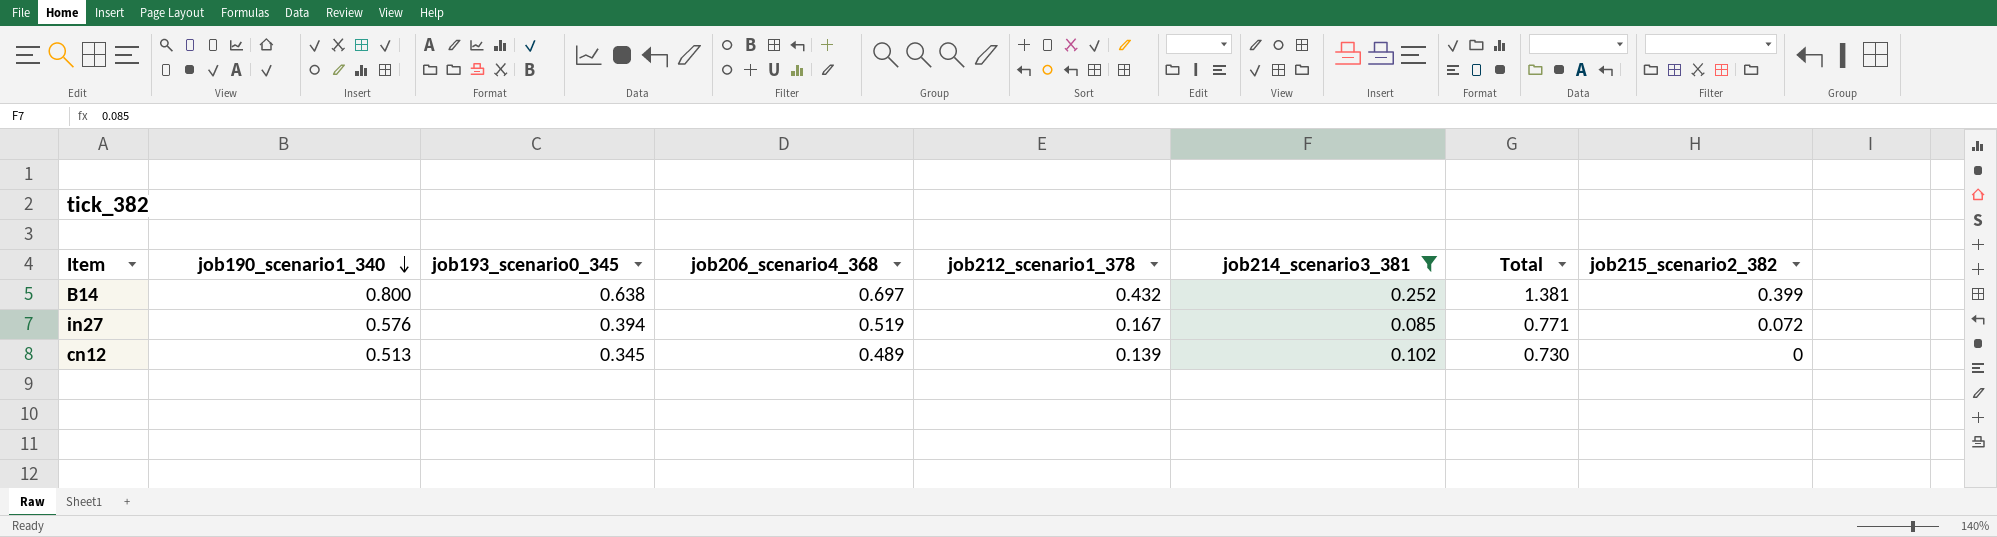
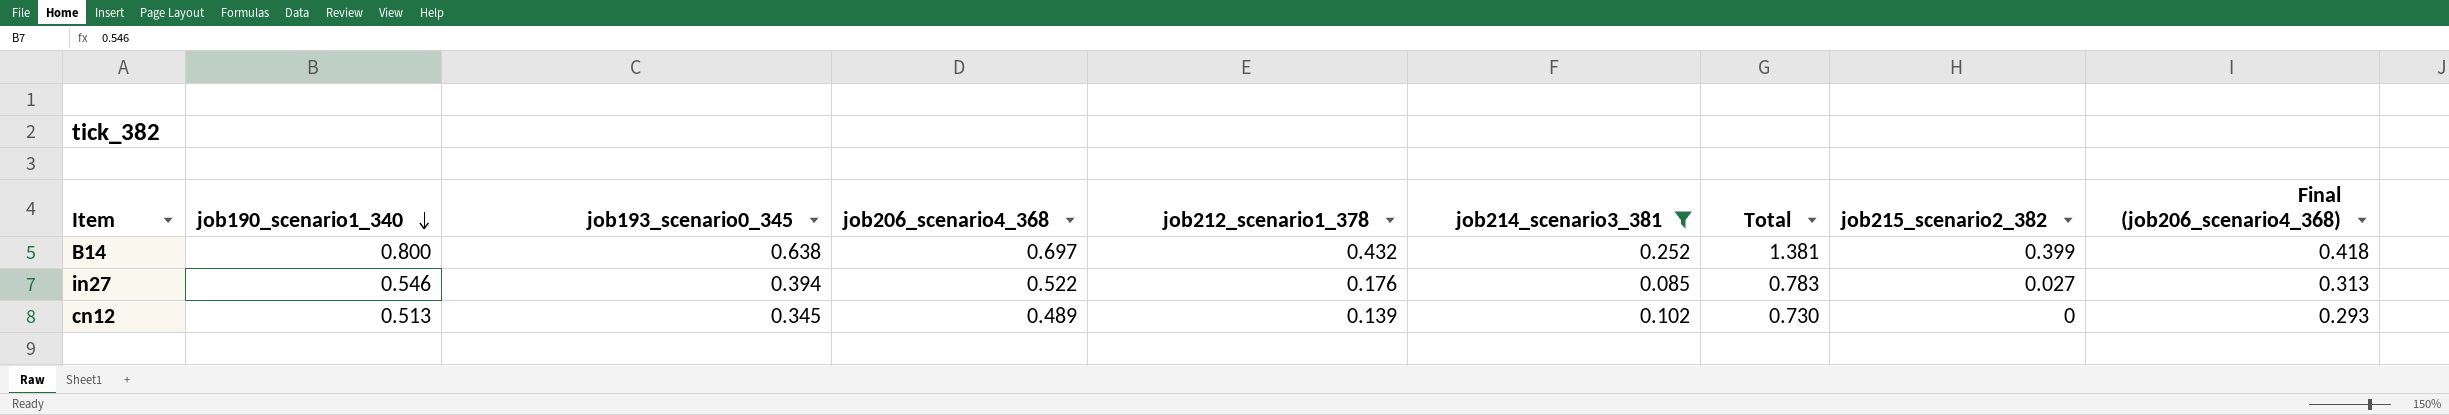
column Final (job206_scenario4_368) | formula: none -> [job206_scenario4_368] * 0.6
in27 | job190_scenario1_340: 0.576 -> 0.546
in27 | job206_scenario4_368: 0.519 -> 0.522
in27 | job212_scenario1_378: 0.167 -> 0.176
in27 | Total: 0.771 -> 0.783
in27 | job215_scenario2_382: 0.072 -> 0.027

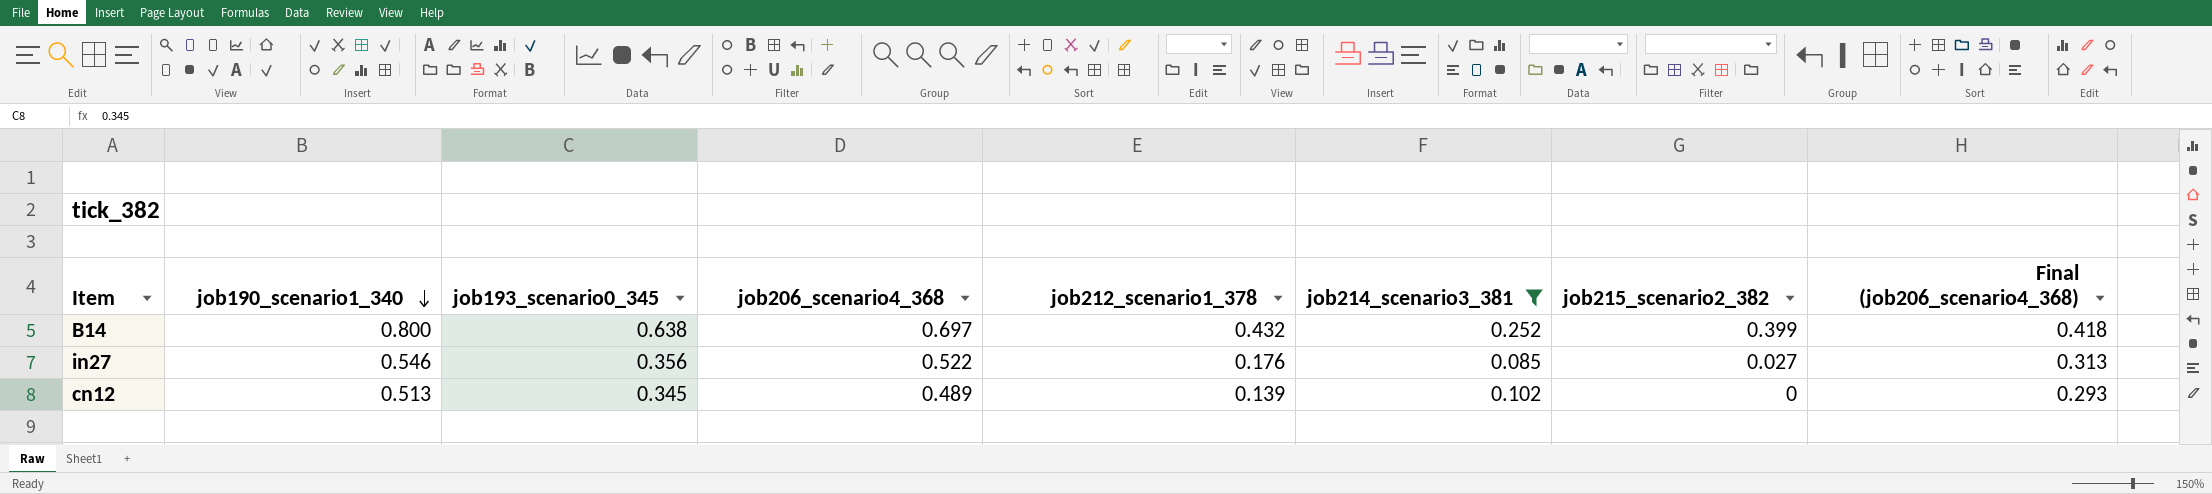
column Total | formula: [job206_scenario4_368] + [job212_scenario1_378] + [job214_scenario3_381] -> none
in27 | job193_scenario0_345: 0.394 -> 0.356

